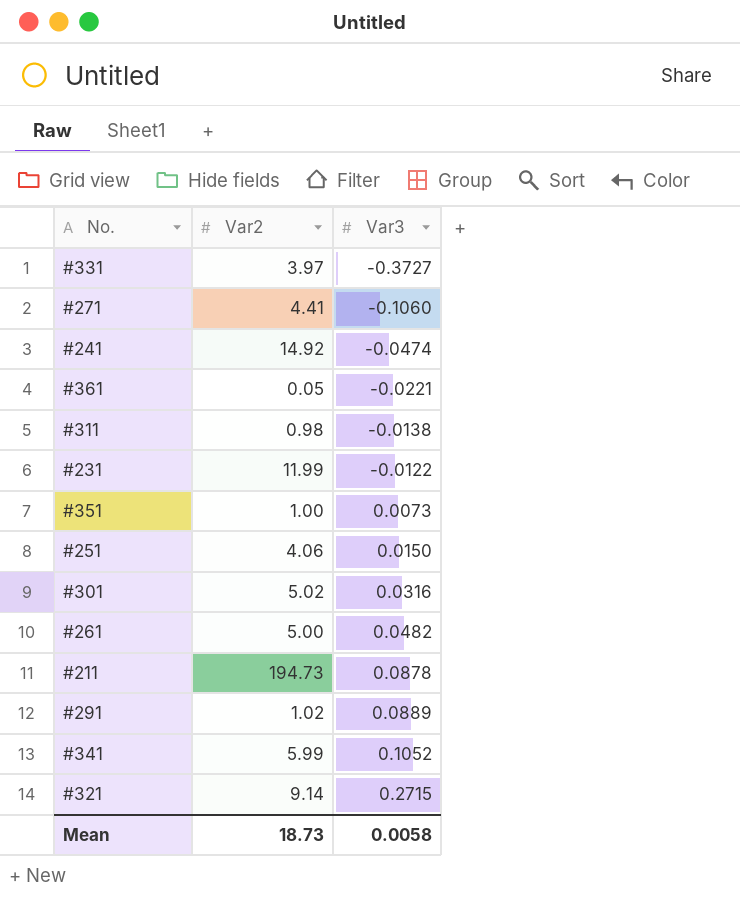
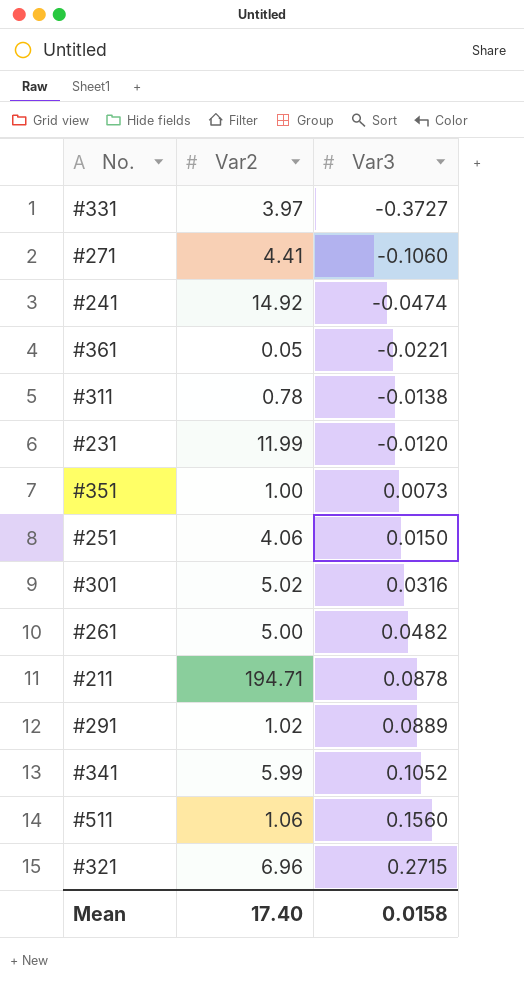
#311 | Var2: 0.98 -> 0.78
#231 | Var3: -0.0122 -> -0.0120
#211 | Var2: 194.73 -> 194.71
row #511: none -> 1.06 | 0.1560
#321 | Var2: 9.14 -> 6.96
Mean | Var2: 18.73 -> 17.40
Mean | Var3: 0.0058 -> 0.0158

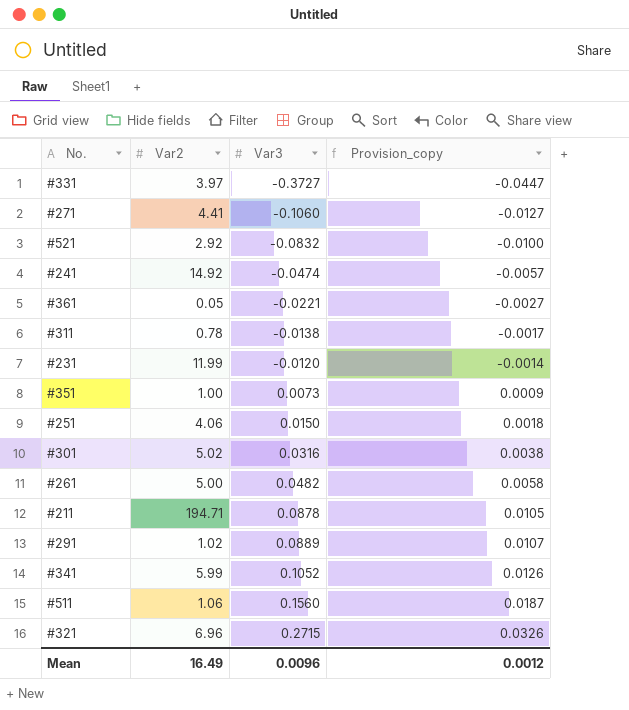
column Provision_copy | formula: none -> [Var3] * 0.12
row #521: none -> 2.92 | -0.0832 | -0.0100
Mean | Var2: 17.40 -> 16.49
Mean | Var3: 0.0158 -> 0.0096

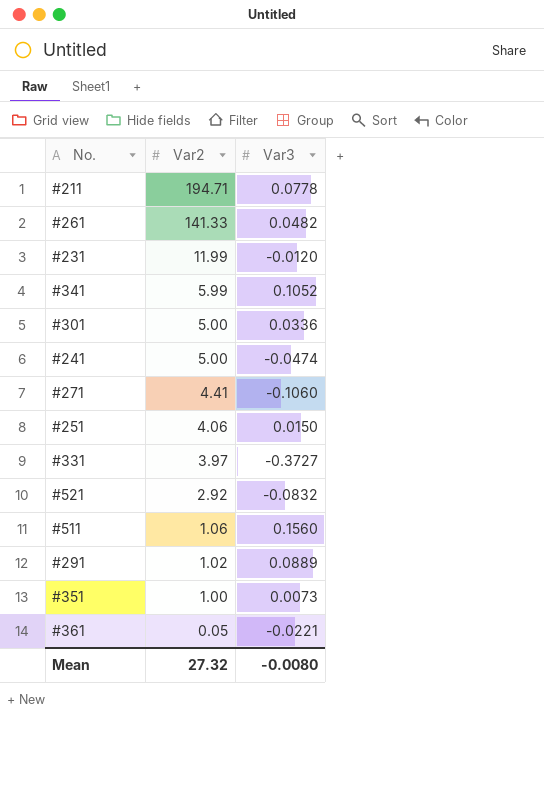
row order: Var3 ascending -> Var2 descending
column Provision_copy | formula: [Var3] * 0.12 -> none
row #311: 0.78 | -0.0138 | -0.0017 -> none
row #321: 6.96 | 0.2715 | 0.0326 -> none
#211 | Var3: 0.0878 -> 0.0778
#261 | Var2: 5.00 -> 141.33
#301 | Var2: 5.02 -> 5.00
#301 | Var3: 0.0316 -> 0.0336
#241 | Var2: 14.92 -> 5.00
Mean | Var2: 16.49 -> 27.32
Mean | Var3: 0.0096 -> -0.0080

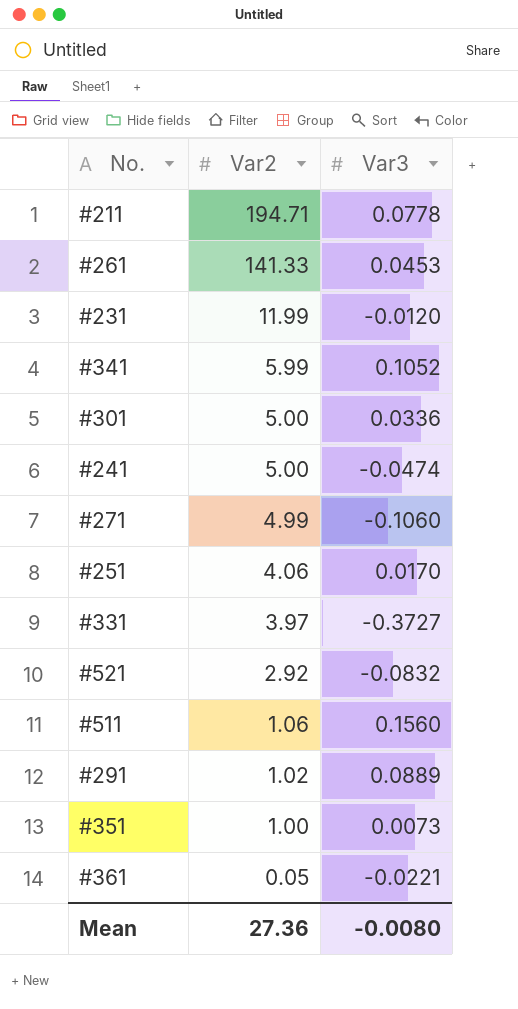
#261 | Var3: 0.0482 -> 0.0453
#271 | Var2: 4.41 -> 4.99
#251 | Var3: 0.0150 -> 0.0170
Mean | Var2: 27.32 -> 27.36

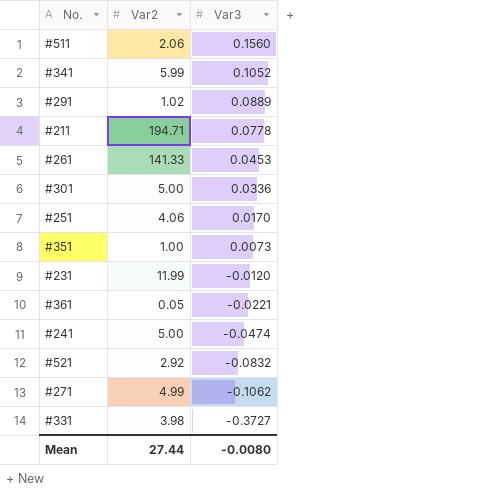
row order: Var2 descending -> Var3 descending
#511 | Var2: 1.06 -> 2.06
#271 | Var3: -0.1060 -> -0.1062
#331 | Var2: 3.97 -> 3.98
Mean | Var2: 27.36 -> 27.44

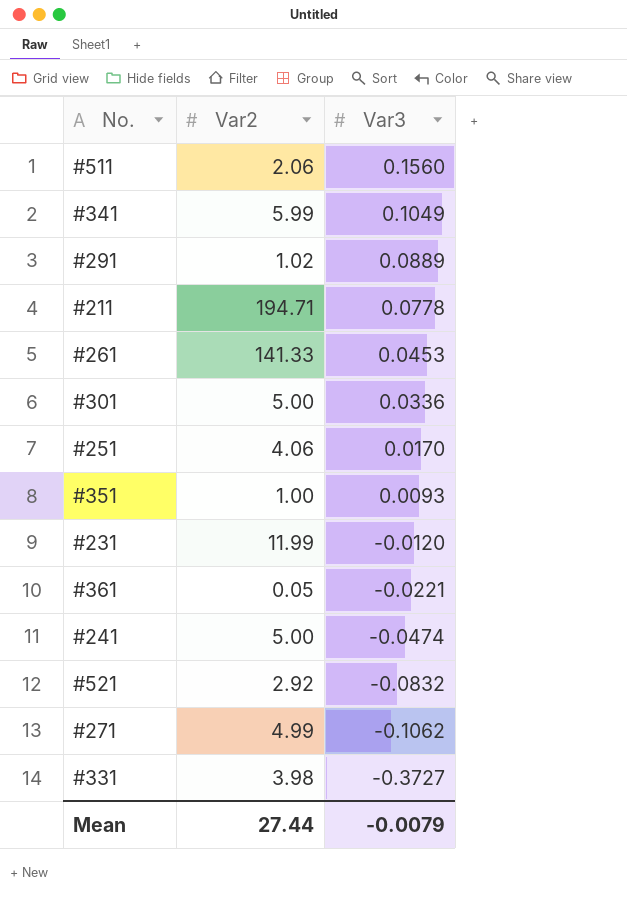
#341 | Var3: 0.1052 -> 0.1049
#351 | Var3: 0.0073 -> 0.0093
Mean | Var3: -0.0080 -> -0.0079

